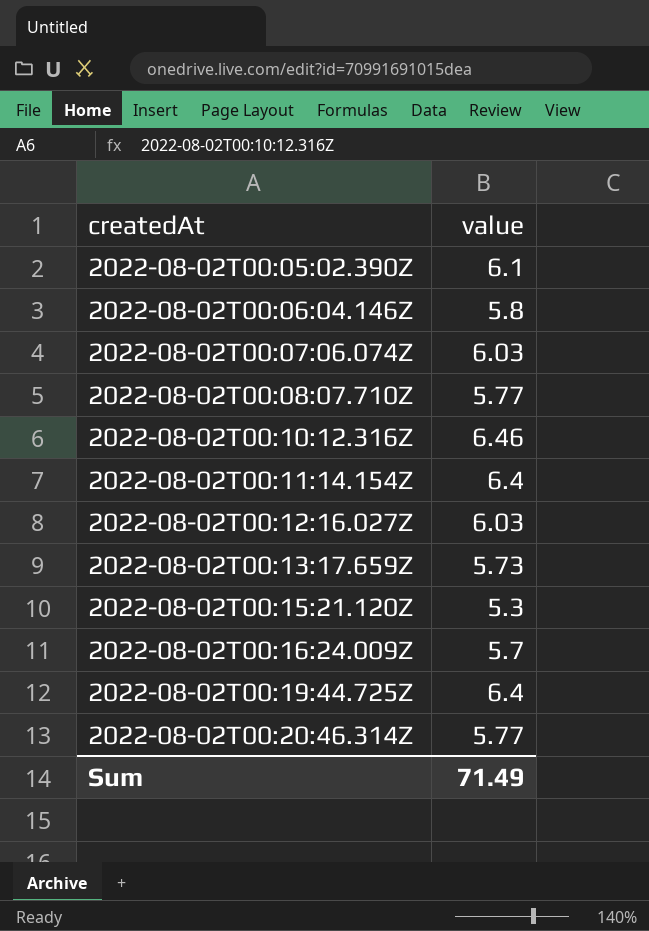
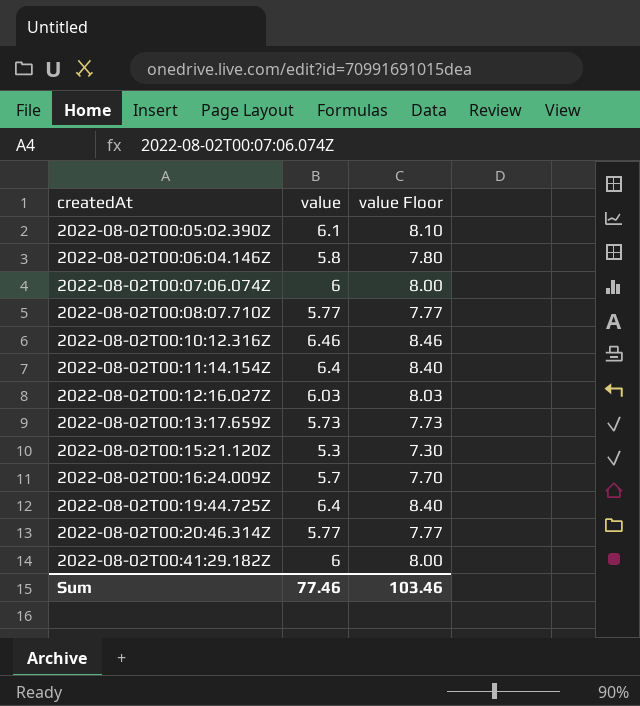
column value Floor | formula: none -> [value] + 2
2022-08-02T00:07:06.074Z | value: 6.03 -> 6
row 2022-08-02T00:41:29.182Z: none -> 6 | 8.00
Sum | value: 71.49 -> 77.46

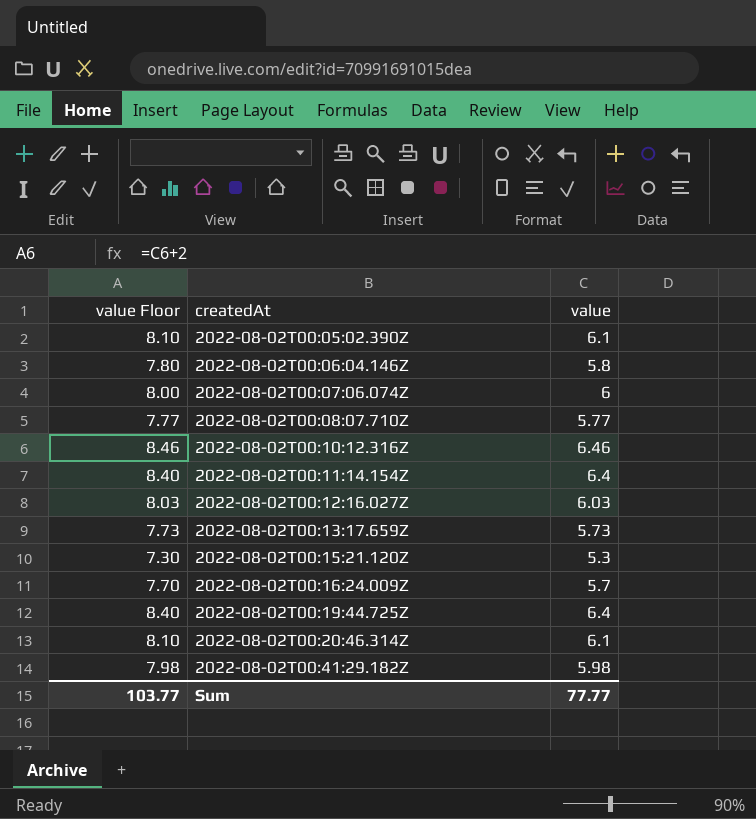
column value Floor | position: 3 -> 1
2022-08-02T00:20:46.314Z | value Floor: 7.77 -> 8.10
2022-08-02T00:20:46.314Z | value: 5.77 -> 6.1
2022-08-02T00:41:29.182Z | value Floor: 8.00 -> 7.98
2022-08-02T00:41:29.182Z | value: 6 -> 5.98
Sum | value Floor: 103.46 -> 103.77
Sum | value: 77.46 -> 77.77

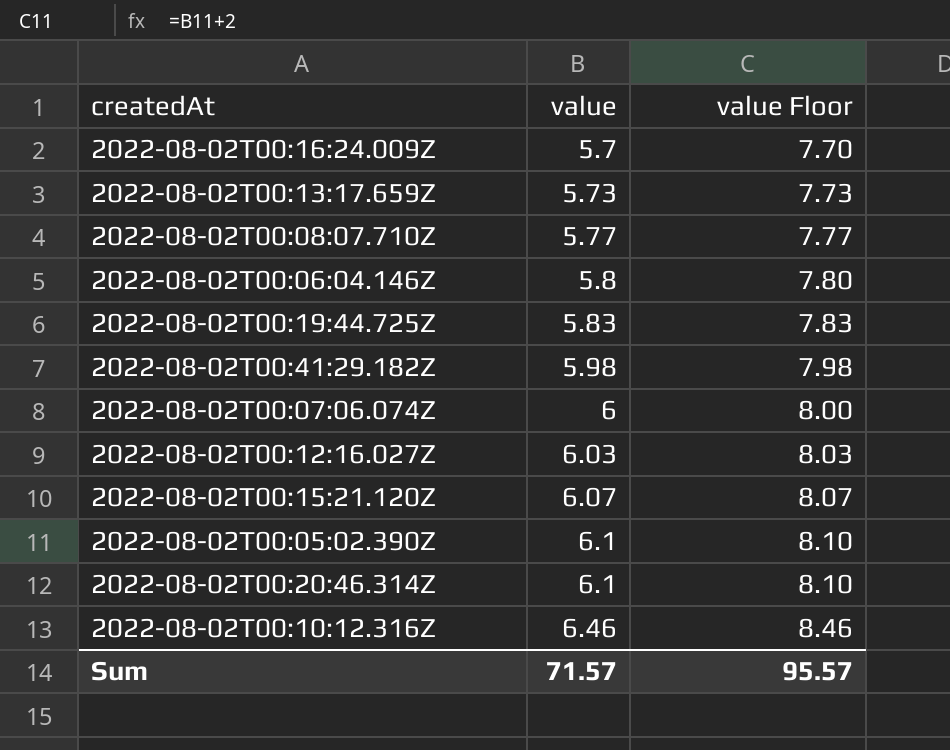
row order: createdAt ascending -> value ascending
column value Floor | position: 1 -> 3
row 2022-08-02T00:11:14.154Z: 8.40 | 6.4 -> none
2022-08-02T00:19:44.725Z | value: 6.4 -> 5.83
2022-08-02T00:19:44.725Z | value Floor: 8.40 -> 7.83
2022-08-02T00:15:21.120Z | value: 5.3 -> 6.07
2022-08-02T00:15:21.120Z | value Floor: 7.30 -> 8.07
Sum | value: 77.77 -> 71.57
Sum | value Floor: 103.77 -> 95.57

